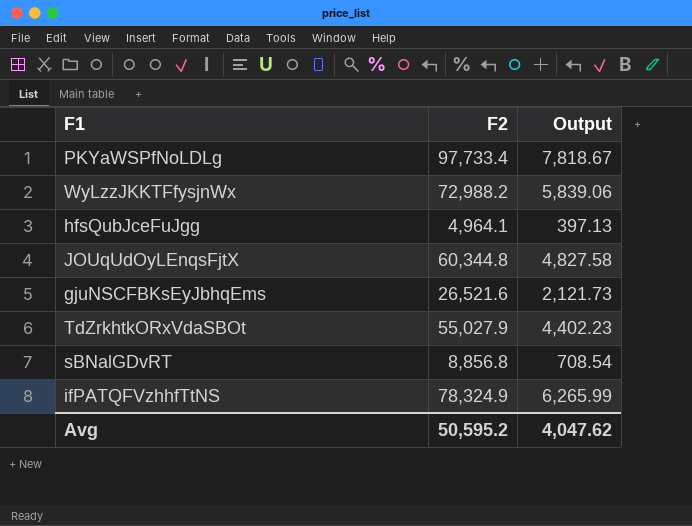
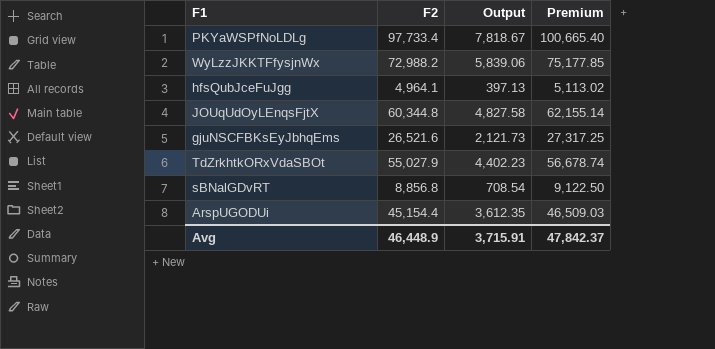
column Premium | formula: none -> [F2] * 1.03
row ifPATQFVzhhfTtNS: 78,324.9 | 6,265.99 -> none
row ArspUGODUi: none -> 45,154.4 | 3,612.35 | 46,509.03
Avg | F2: 50,595.2 -> 46,448.9
Avg | Output: 4,047.62 -> 3,715.91

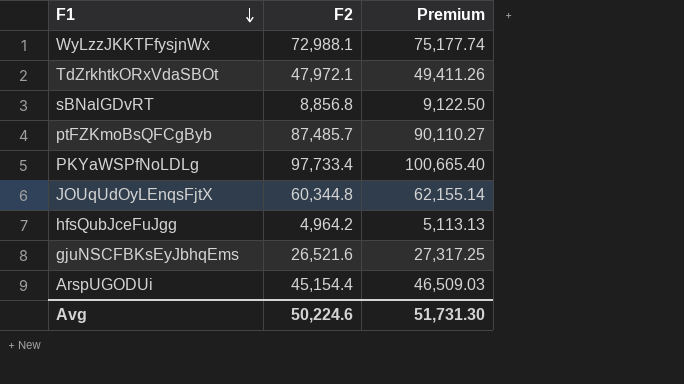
row order: none -> F1 descending
column Output | formula: [F2] * 0.08 -> none
WyLzzJKKTFfysjnWx | F2: 72,988.2 -> 72,988.1
WyLzzJKKTFfysjnWx | Premium: 75,177.85 -> 75,177.74
TdZrkhtkORxVdaSBOt | F2: 55,027.9 -> 47,972.1
TdZrkhtkORxVdaSBOt | Premium: 56,678.74 -> 49,411.26
row ptFZKmoBsQFCgByb: none -> 87,485.7 | 90,110.27
hfsQubJceFuJgg | F2: 4,964.1 -> 4,964.2
hfsQubJceFuJgg | Premium: 5,113.02 -> 5,113.13
Avg | F2: 46,448.9 -> 50,224.6
Avg | Premium: 47,842.37 -> 51,731.30

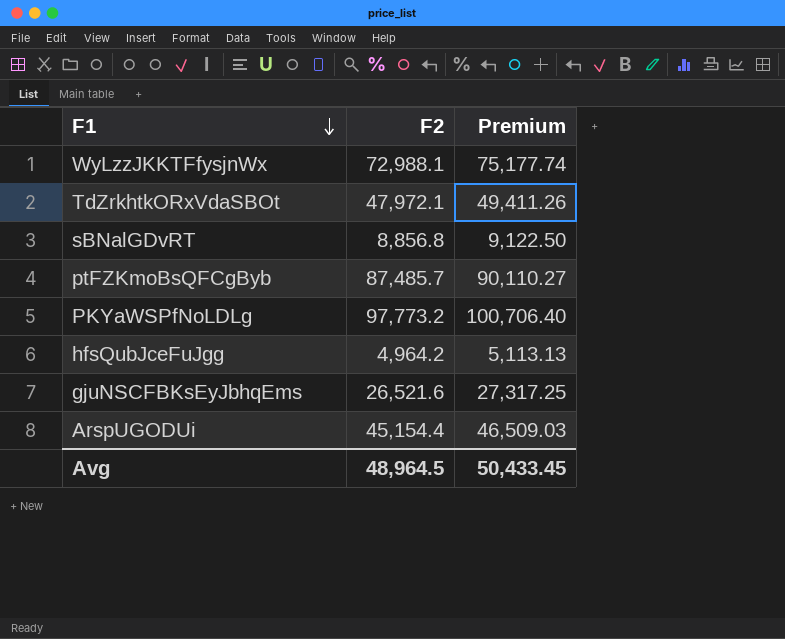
row JOUqUdOyLEnqsFjtX: 60,344.8 | 62,155.14 -> none
PKYaWSPfNoLDLg | F2: 97,733.4 -> 97,773.2
PKYaWSPfNoLDLg | Premium: 100,665.40 -> 100,706.40
Avg | F2: 50,224.6 -> 48,964.5
Avg | Premium: 51,731.30 -> 50,433.45

